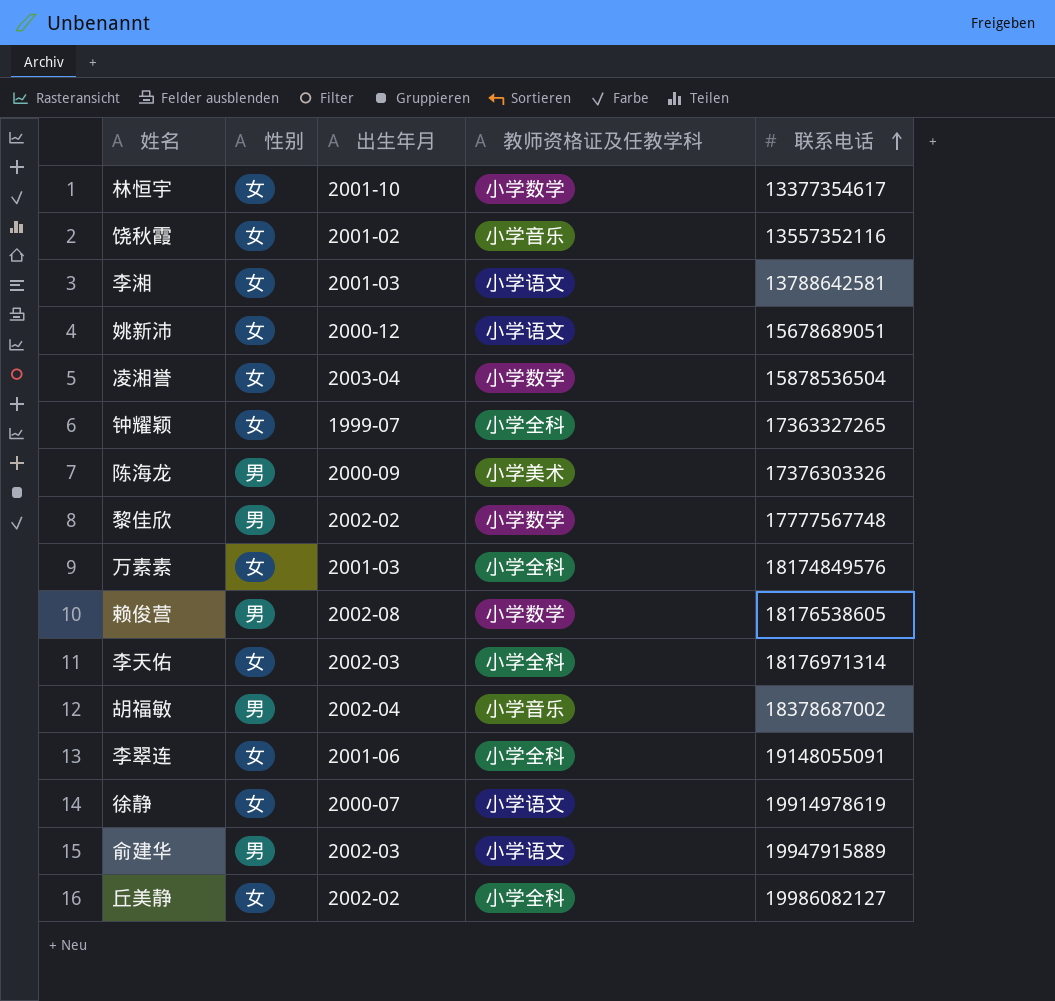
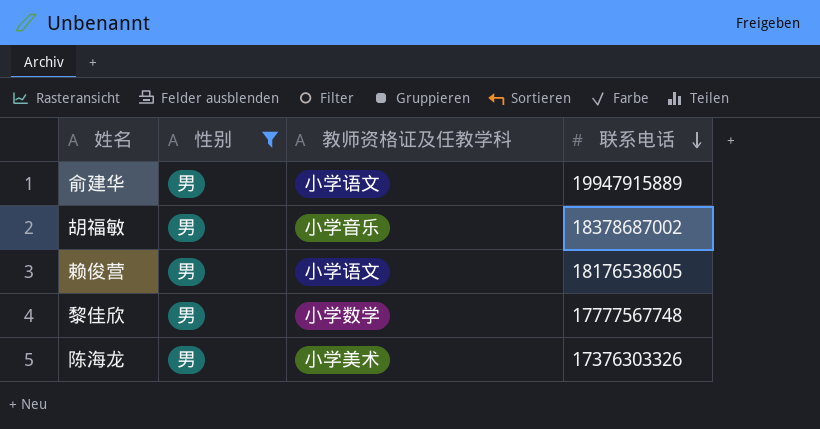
filter: none -> 性别 = 男
row order: 联系电话 ascending -> 联系电话 descending
column 出生年月 | position: 3 -> none
赖俊营 | 教师资格证及任教学科: 小学数学 -> 小学语文

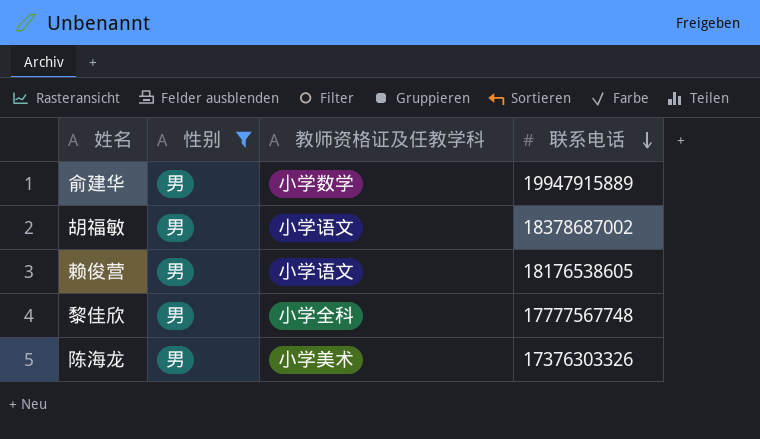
俞建华 | 教师资格证及任教学科: 小学语文 -> 小学数学
胡福敏 | 教师资格证及任教学科: 小学音乐 -> 小学语文
黎佳欣 | 教师资格证及任教学科: 小学数学 -> 小学全科

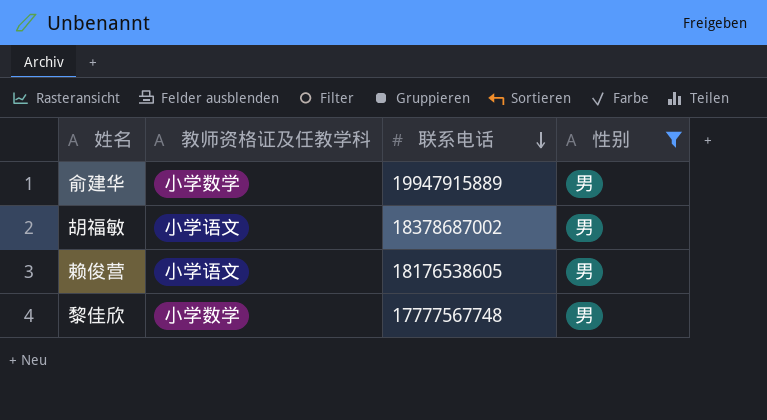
column 性别 | position: 2 -> 4
row 陈海龙: 男 | 小学美术 | 17376303326 -> none
黎佳欣 | 教师资格证及任教学科: 小学全科 -> 小学数学

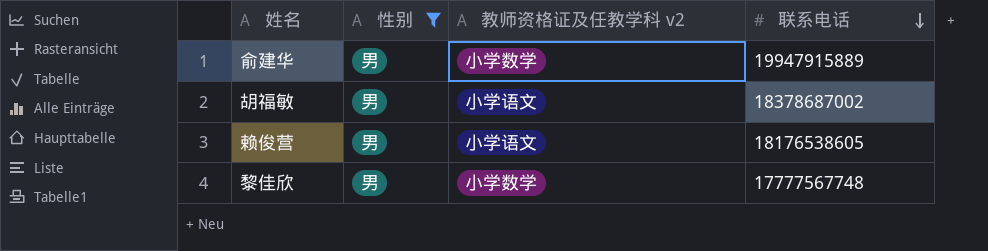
column 性别 | position: 4 -> 2
column name: 教师资格证及任教学科 -> 教师资格证及任教学科 v2

